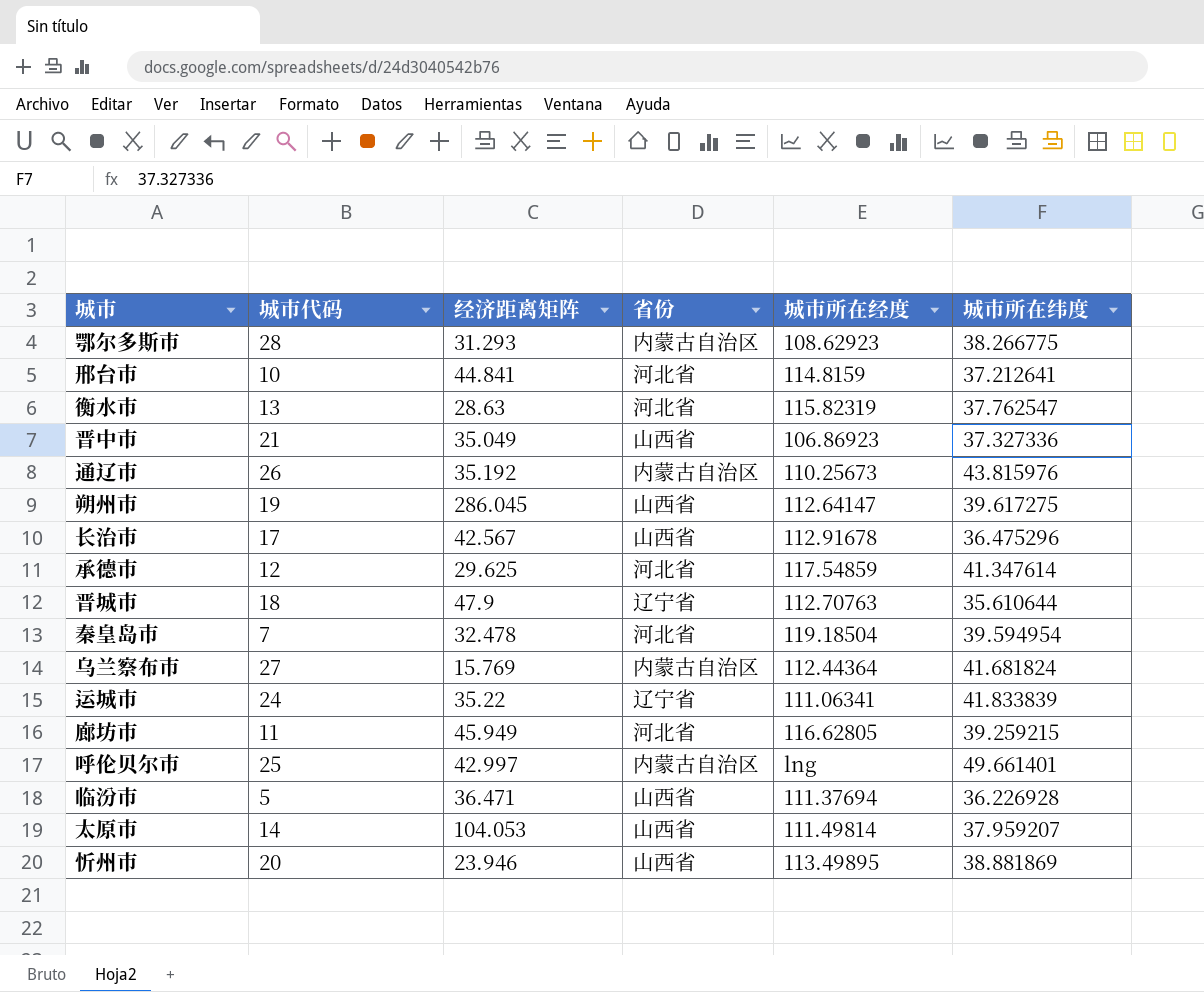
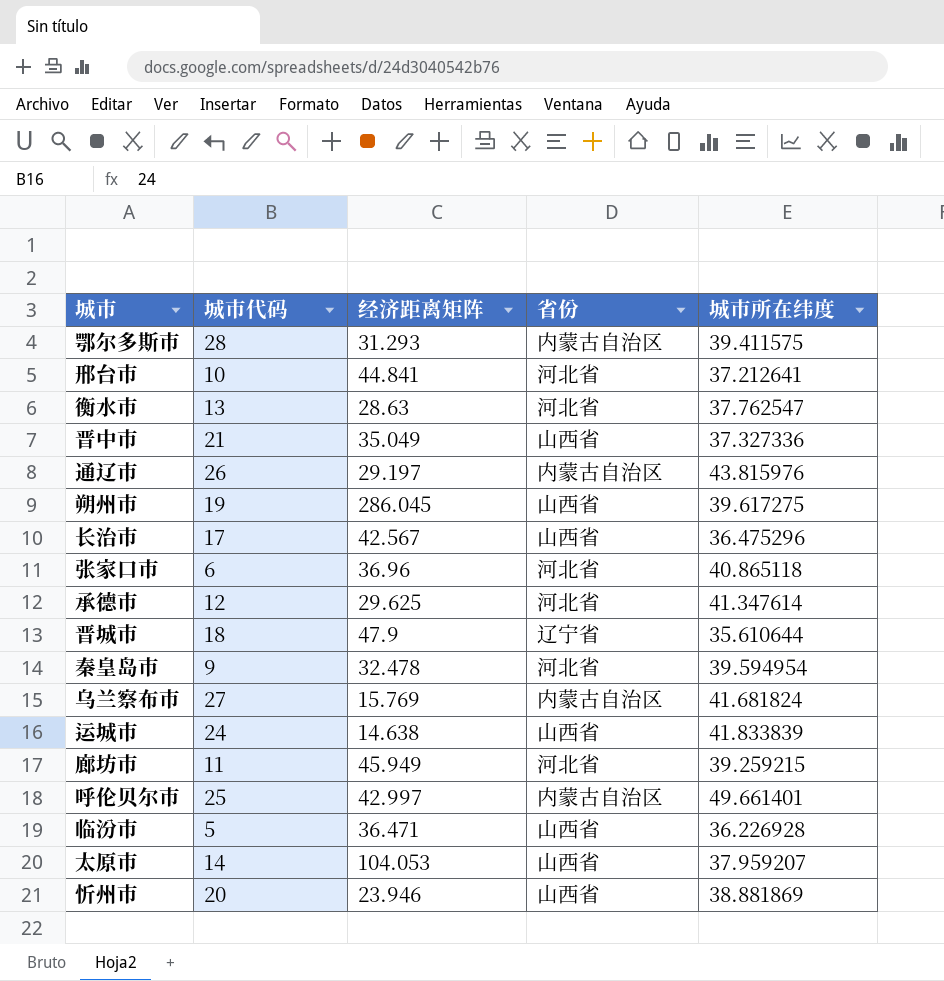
column 城市所在经度 | position: 5 -> none
鄂尔多斯市 | 城市所在纬度: 38.266775 -> 39.411575
通辽市 | 经济距离矩阵: 35.192 -> 29.197
row 张家口市: none -> 6 | 36.96 | 河北省 | 40.865118
秦皇岛市 | 城市代码: 7 -> 9
运城市 | 经济距离矩阵: 35.22 -> 14.638
运城市 | 省份: 辽宁省 -> 山西省

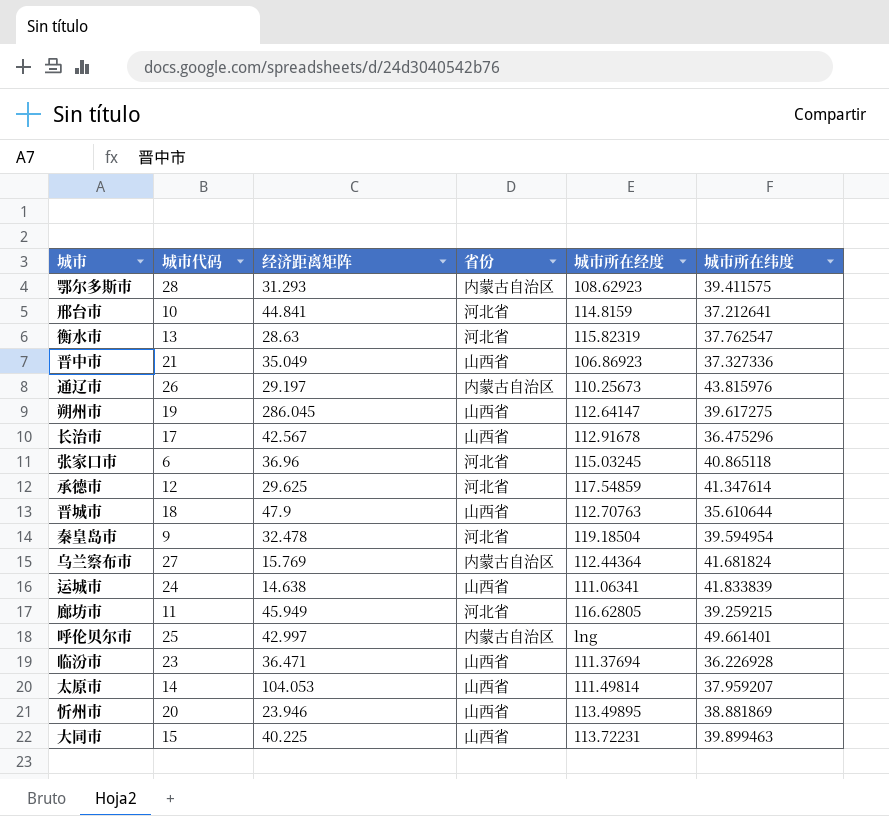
column 城市所在经度 | position: none -> 5
晋城市 | 省份: 辽宁省 -> 山西省
临汾市 | 城市代码: 5 -> 23
row 大同市: none -> 15 | 40.225 | 山西省 | 113.72231 | 39.899463

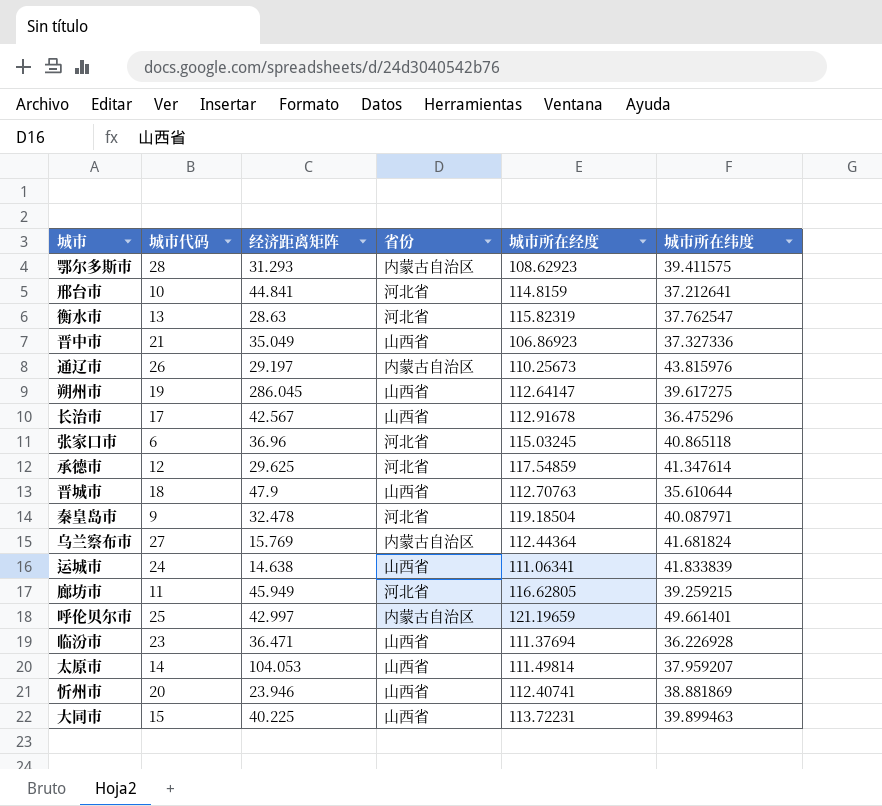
秦皇岛市 | 城市所在纬度: 39.594954 -> 40.087971
呼伦贝尔市 | 城市所在经度: lng -> 121.19659
忻州市 | 城市所在经度: 113.49895 -> 112.40741

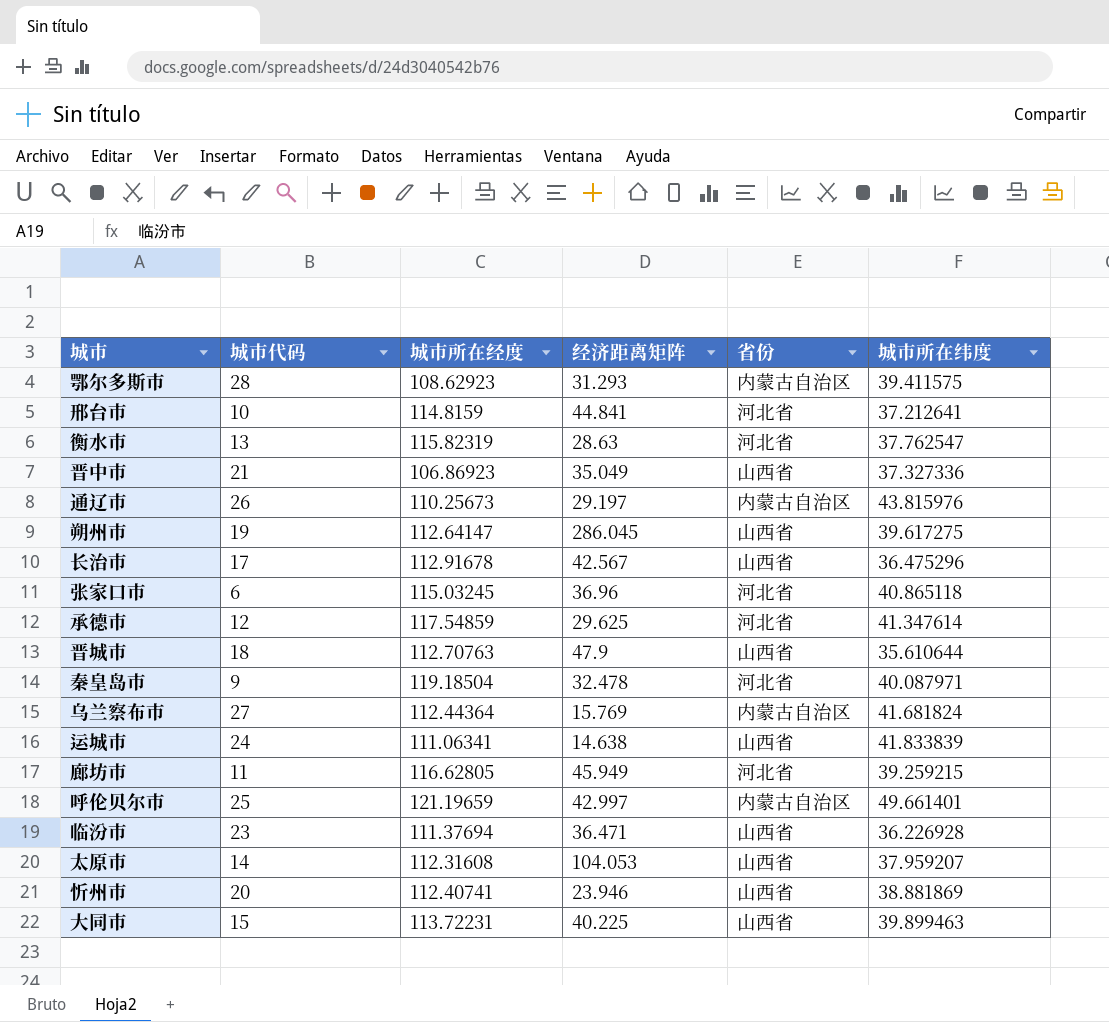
column 城市所在经度 | position: 5 -> 3
太原市 | 城市所在经度: 111.49814 -> 112.31608

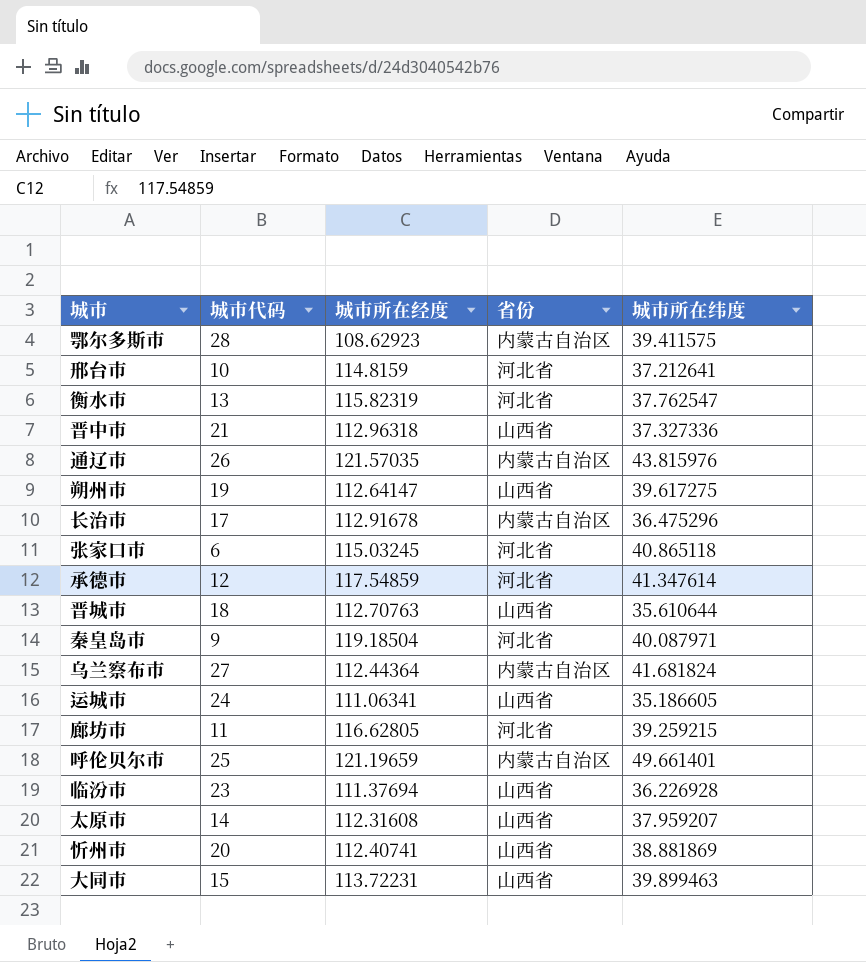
column 经济距离矩阵 | position: 4 -> none
晋中市 | 城市所在经度: 106.86923 -> 112.96318
通辽市 | 城市所在经度: 110.25673 -> 121.57035
长治市 | 省份: 山西省 -> 内蒙古自治区
运城市 | 城市所在纬度: 41.833839 -> 35.186605

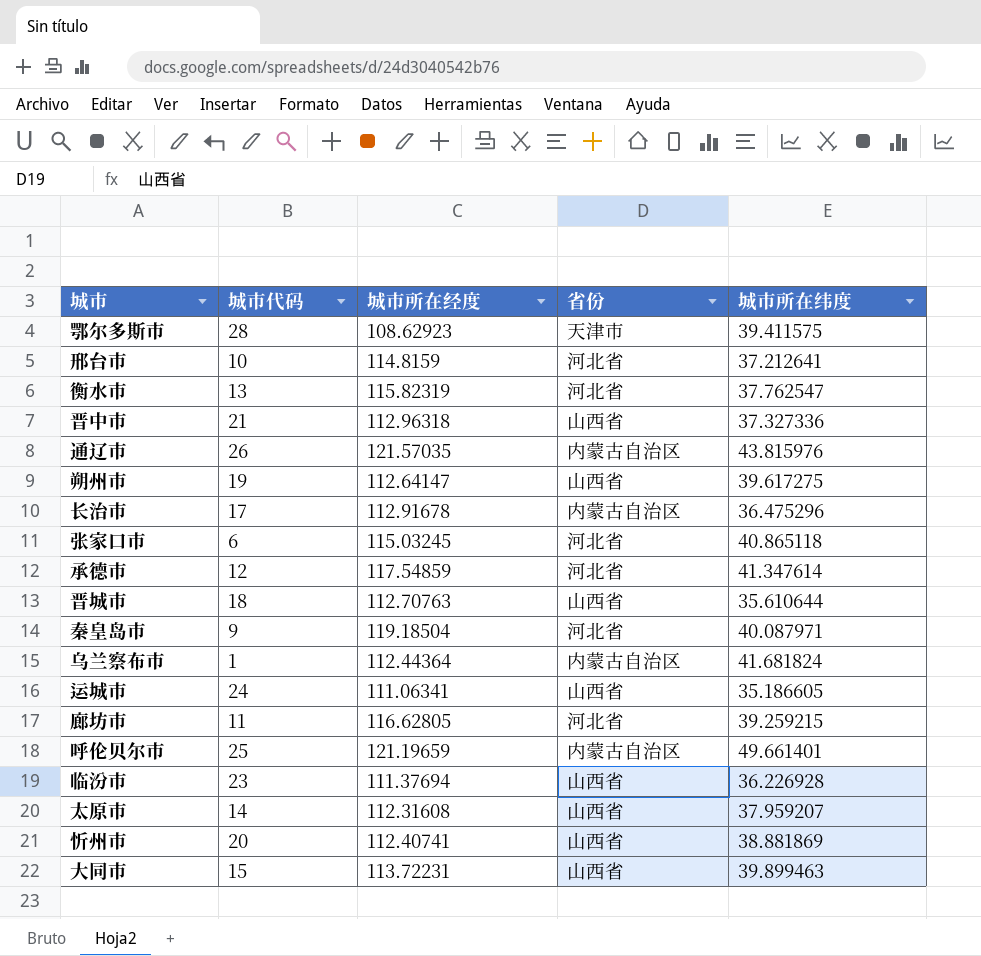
鄂尔多斯市 | 省份: 内蒙古自治区 -> 天津市
乌兰察布市 | 城市代码: 27 -> 1

